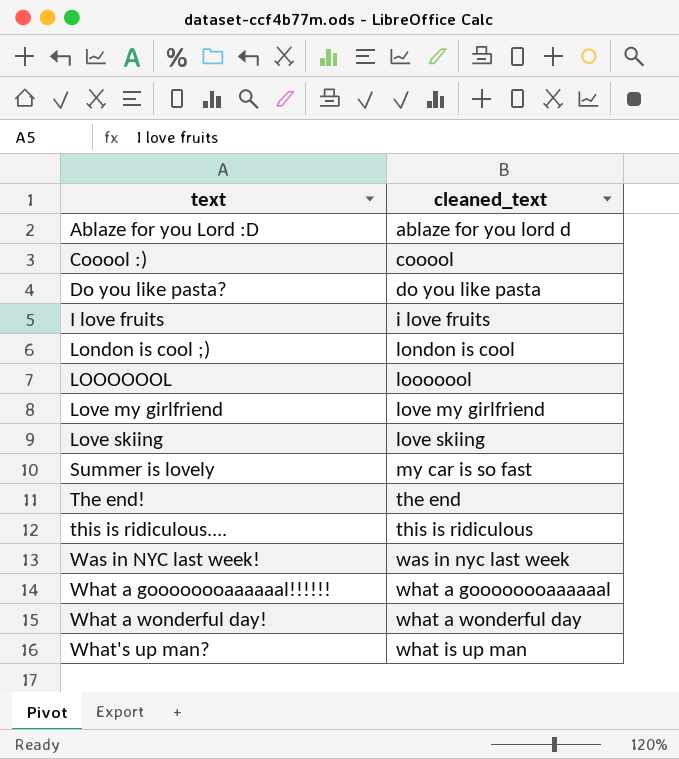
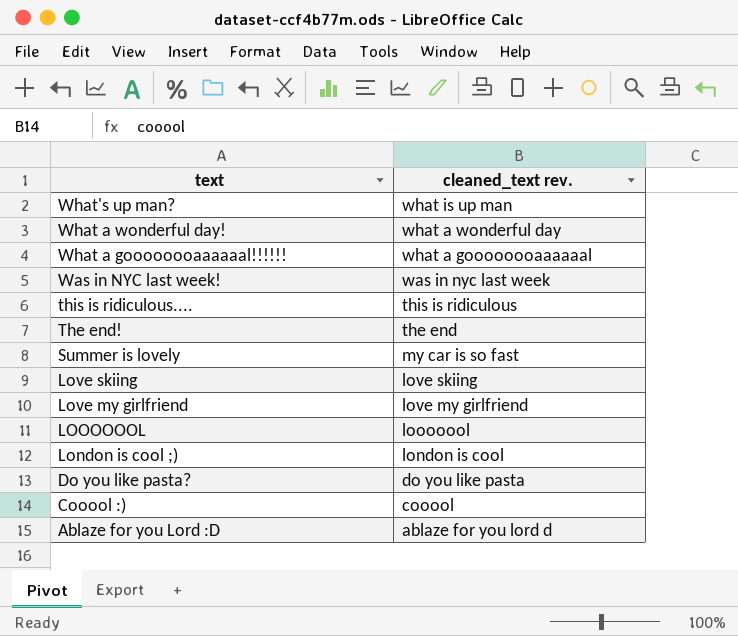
row order: text ascending -> text descending
column name: cleaned_text -> cleaned_text rev.
row I love fruits: i love fruits -> none

